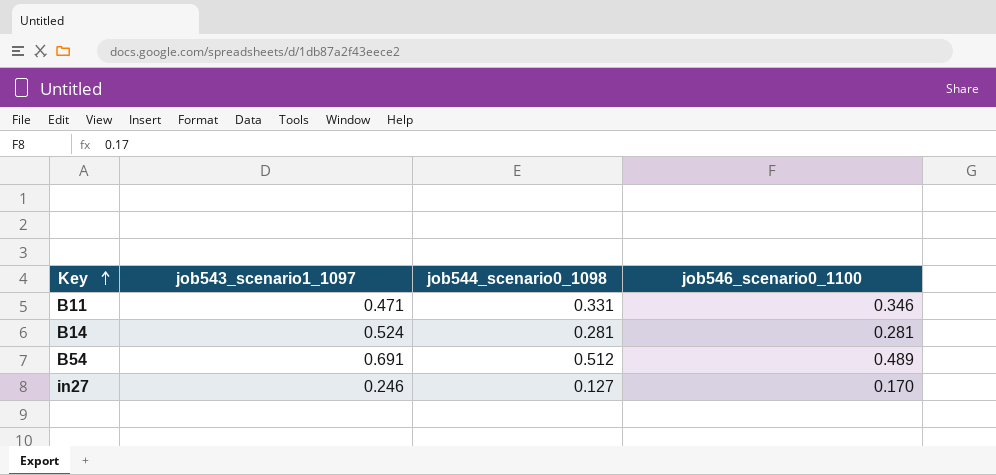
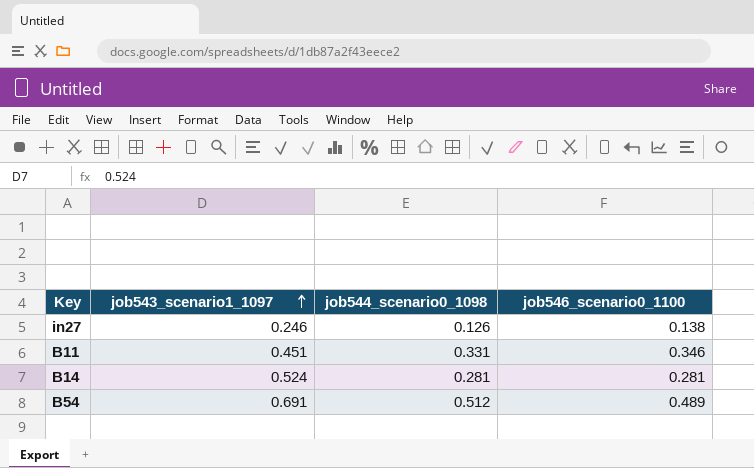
row order: Key ascending -> job543_scenario1_1097 ascending
in27 | job544_scenario0_1098: 0.127 -> 0.126
in27 | job546_scenario0_1100: 0.170 -> 0.138
B11 | job543_scenario1_1097: 0.471 -> 0.451

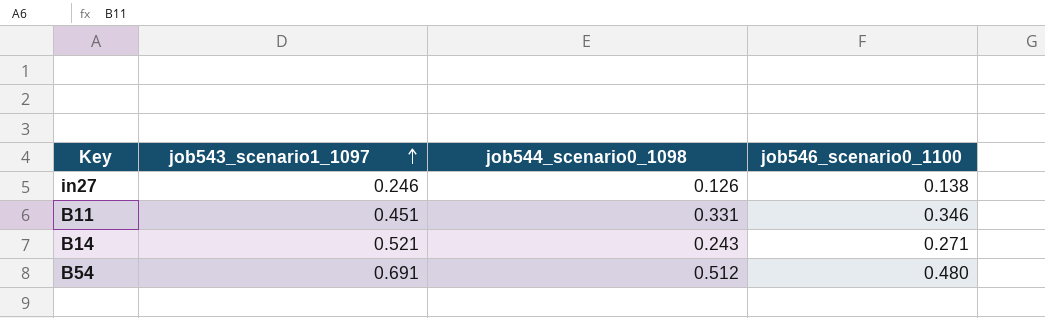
B14 | job543_scenario1_1097: 0.524 -> 0.521
B14 | job544_scenario0_1098: 0.281 -> 0.243
B14 | job546_scenario0_1100: 0.281 -> 0.271
B54 | job546_scenario0_1100: 0.489 -> 0.480

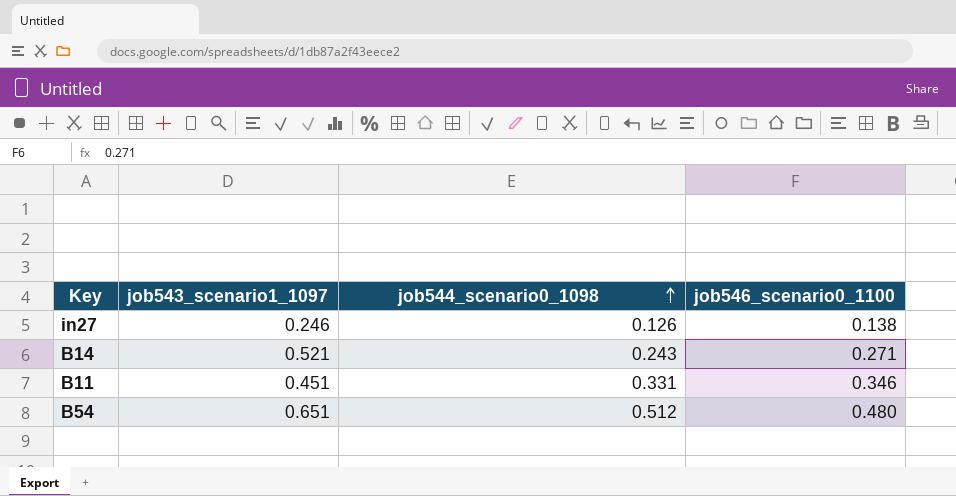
row order: job543_scenario1_1097 ascending -> job544_scenario0_1098 ascending
B54 | job543_scenario1_1097: 0.691 -> 0.651

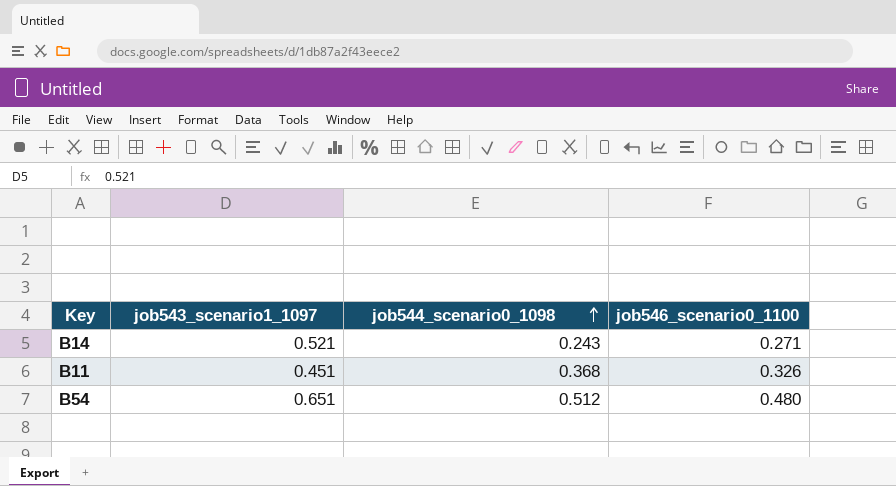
row in27: 0.246 | 0.126 | 0.138 -> none
B11 | job544_scenario0_1098: 0.331 -> 0.368
B11 | job546_scenario0_1100: 0.346 -> 0.326

